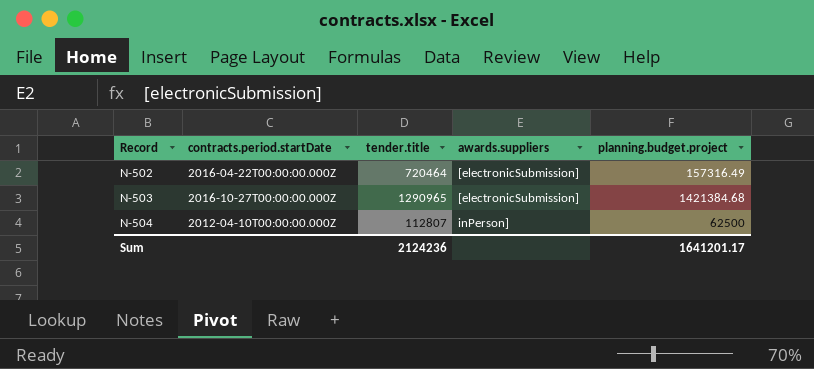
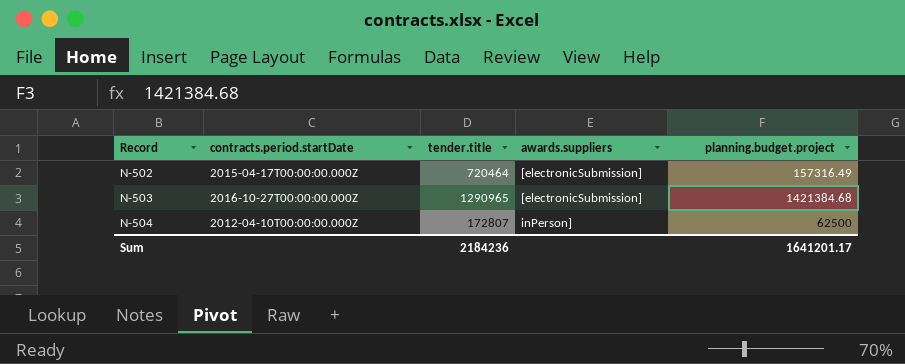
N-502 | contracts.period.startDate: 2016-04-22T00:00:00.000Z -> 2015-04-17T00:00:00.000Z
N-504 | tender.title: 112807 -> 172807
Sum | tender.title: 2124236 -> 2184236

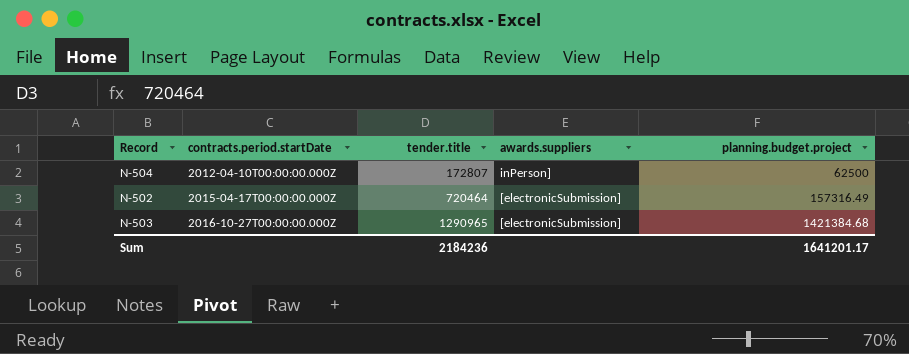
row order: Record ascending -> contracts.period.startDate ascending

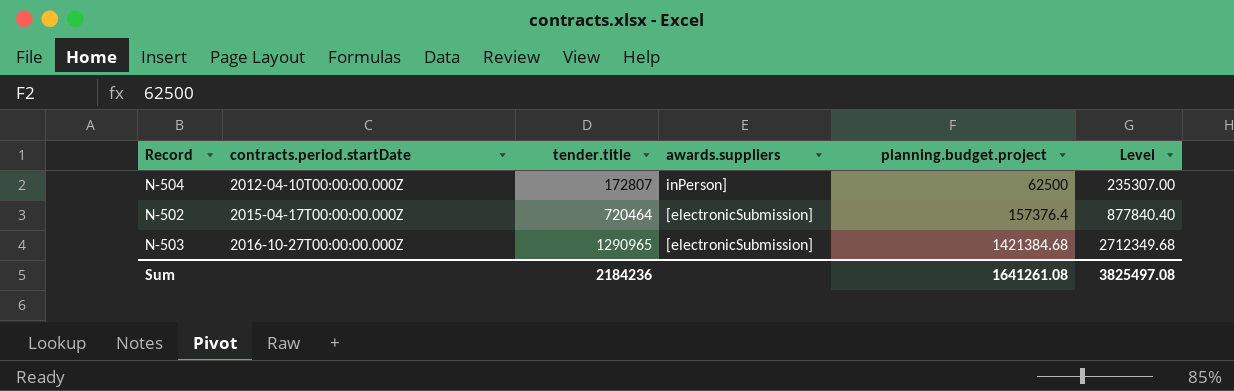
column Level | formula: none -> [tender.title] + [planning.budget.project]
N-502 | planning.budget.project: 157316.49 -> 157376.4
Sum | planning.budget.project: 1641201.17 -> 1641261.08

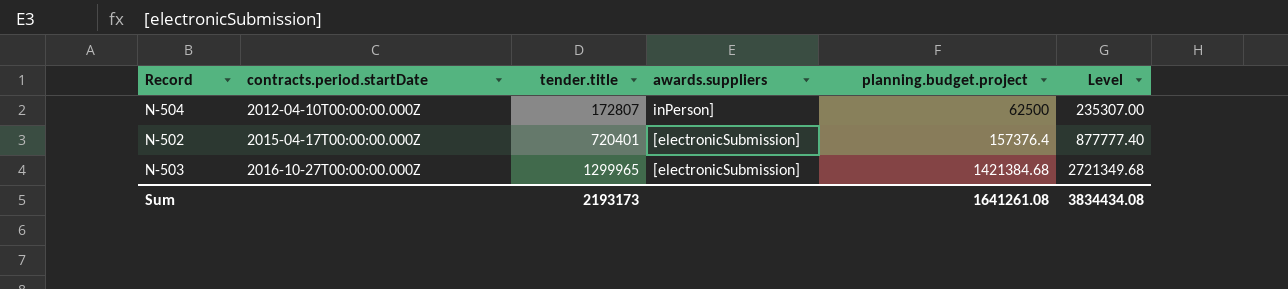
N-502 | tender.title: 720464 -> 720401
N-502 | Level: 877840.40 -> 877777.40
N-503 | tender.title: 1290965 -> 1299965
N-503 | Level: 2712349.68 -> 2721349.68
Sum | tender.title: 2184236 -> 2193173
Sum | Level: 3825497.08 -> 3834434.08

